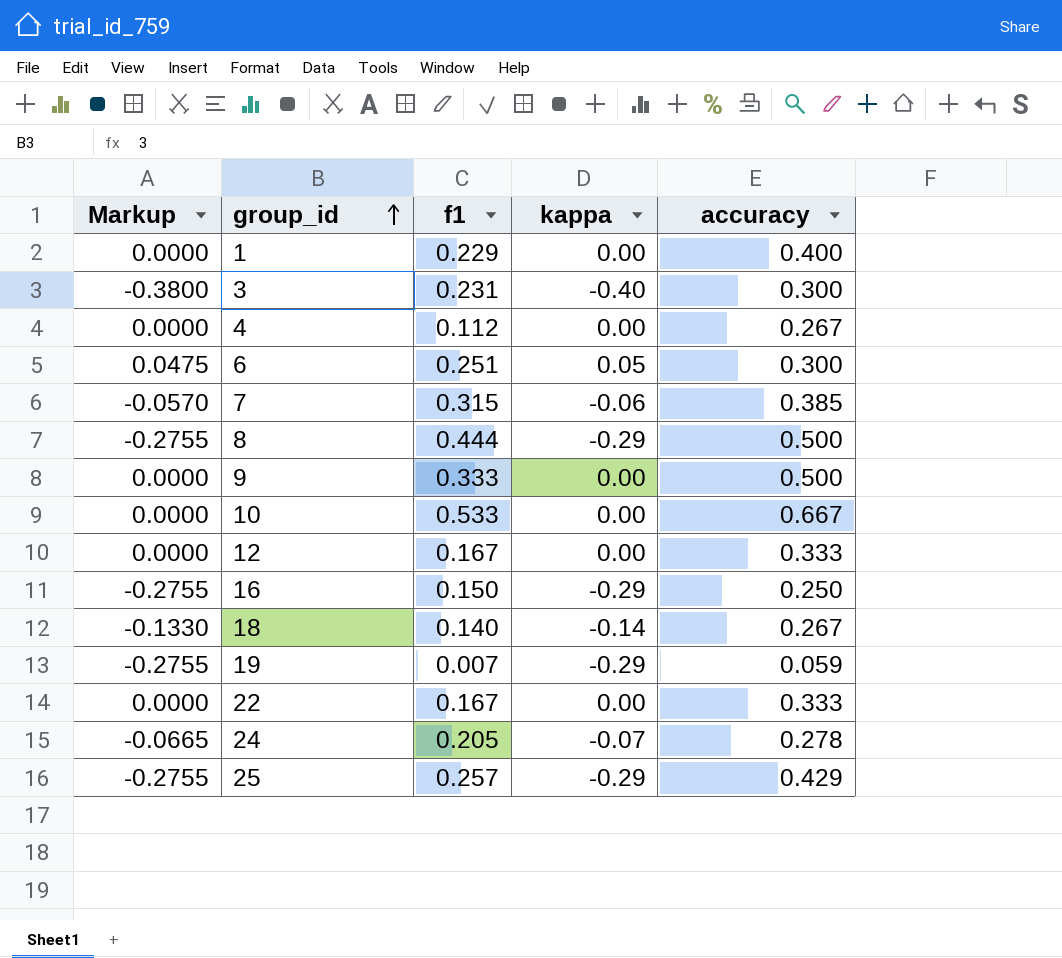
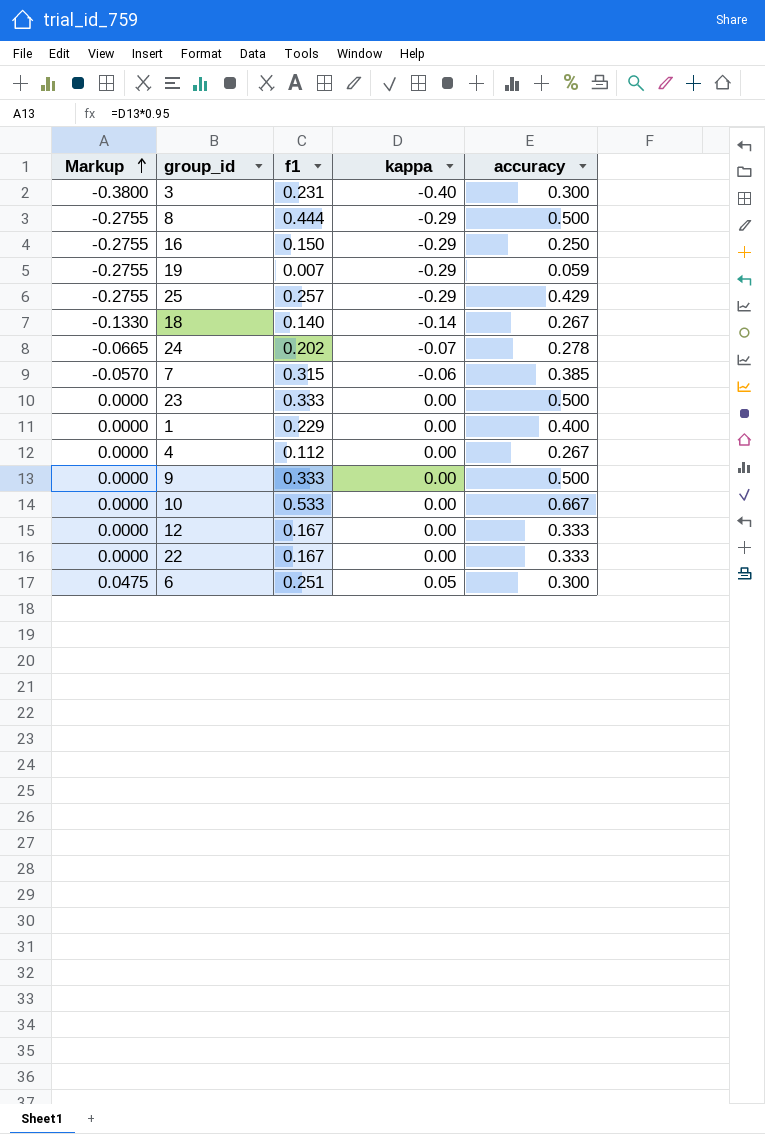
row order: group_id ascending -> Markup ascending
24 | f1: 0.205 -> 0.202
row 23: none -> 0.0000 | 0.333 | 0.00 | 0.500

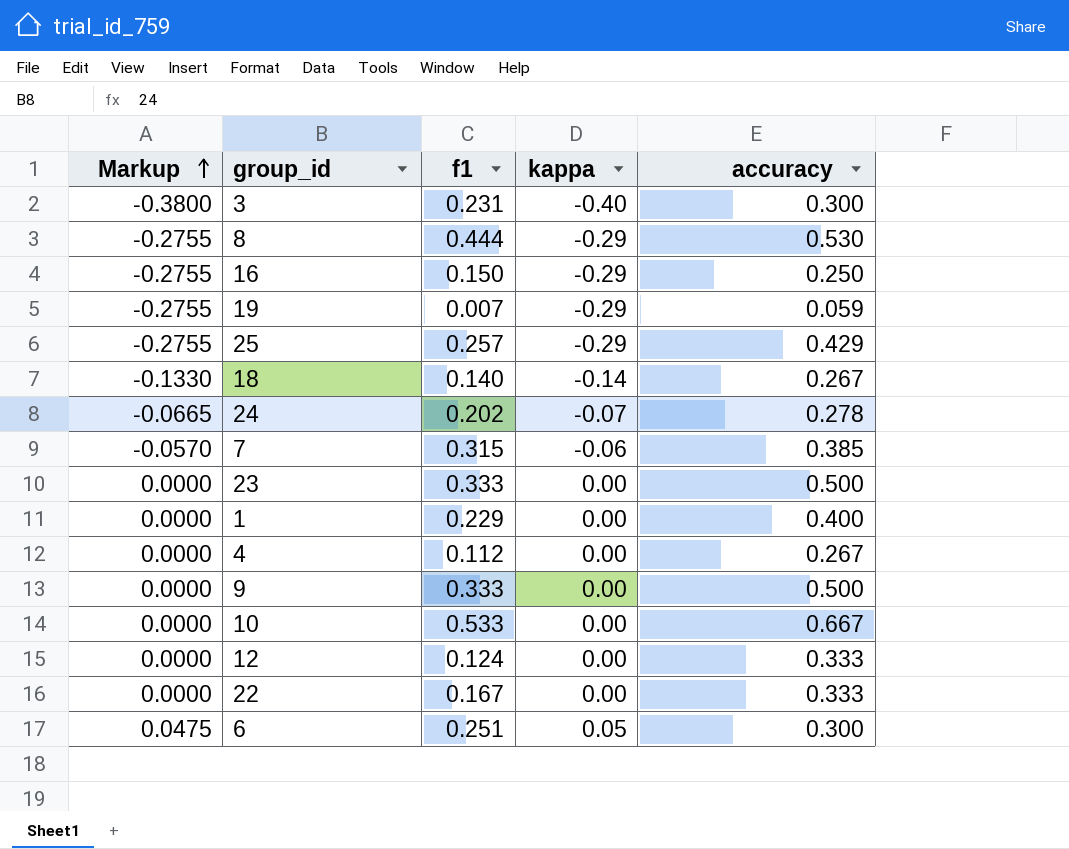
8 | accuracy: 0.500 -> 0.530
12 | f1: 0.167 -> 0.124

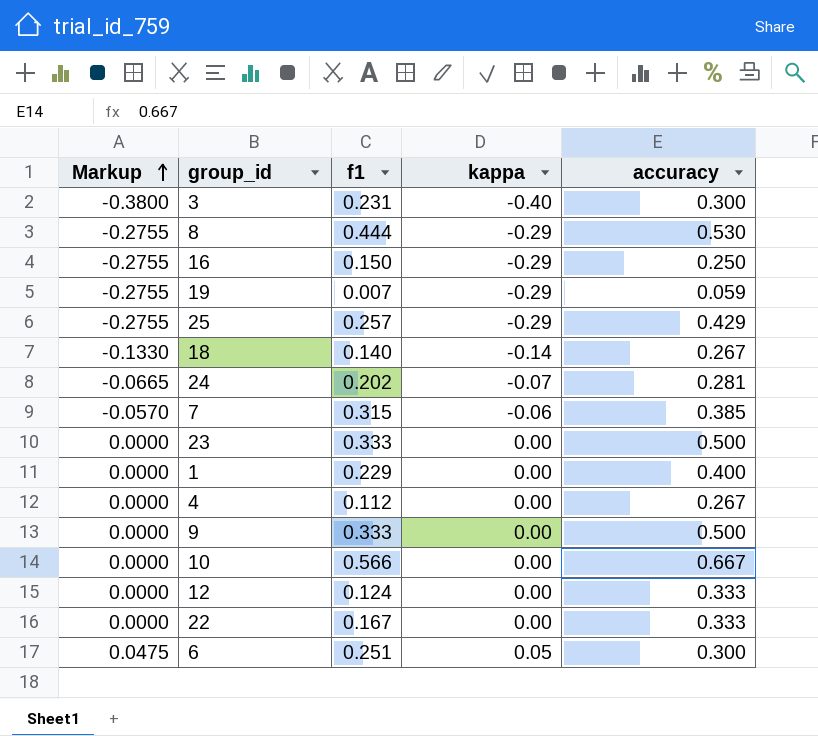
24 | accuracy: 0.278 -> 0.281
10 | f1: 0.533 -> 0.566

